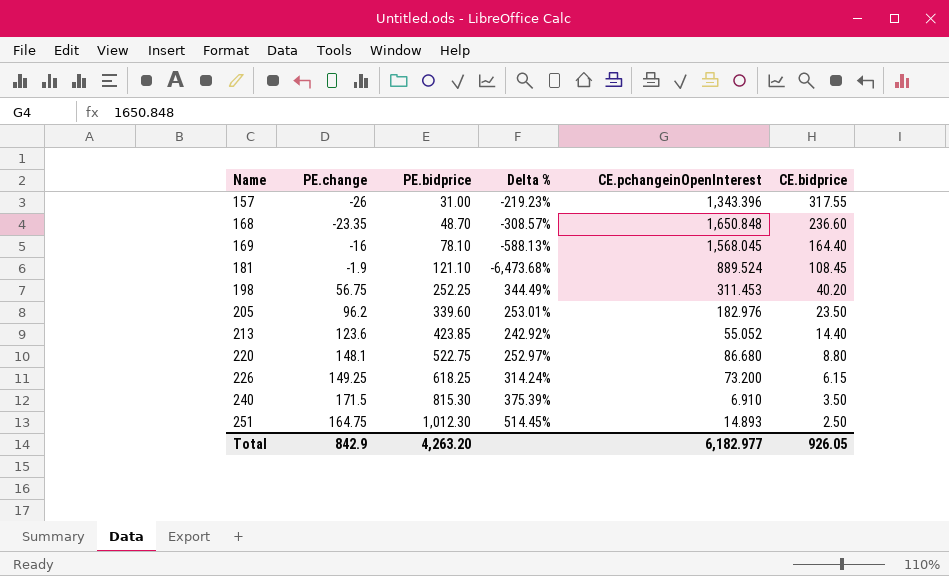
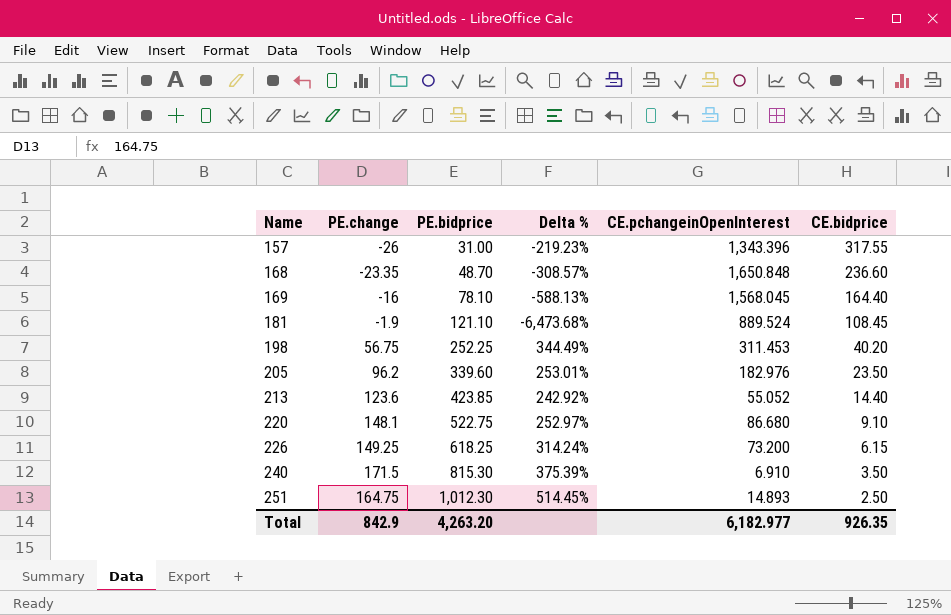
220 | CE.bidprice: 8.80 -> 9.10
Total | CE.bidprice: 926.05 -> 926.35

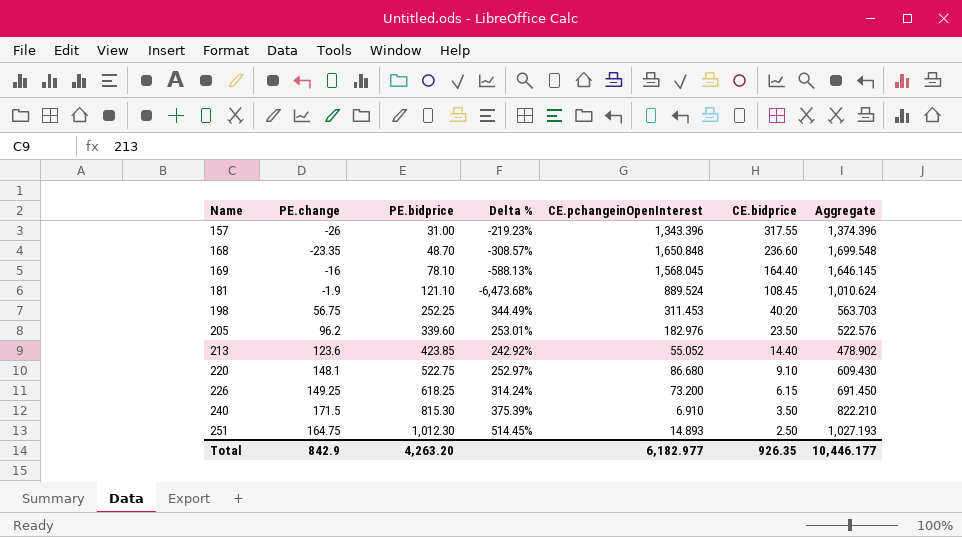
column Aggregate | formula: none -> [PE.bidprice] + [CE.pchangeinOpenInterest]

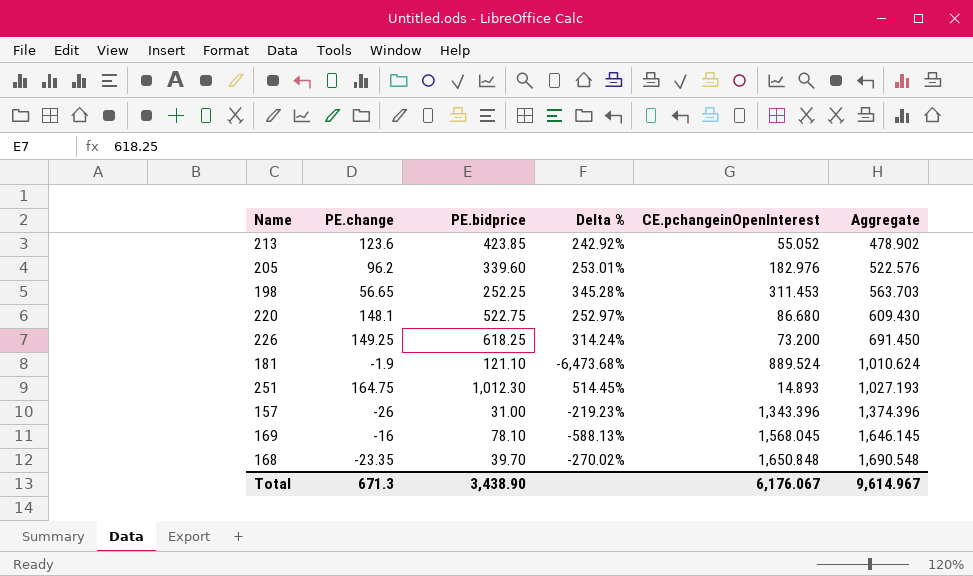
row order: Name ascending -> Aggregate ascending
column CE.bidprice | position: 6 -> none
row 240: 171.5 | 815.30 | 375.39% | 6.910 | 3.50 | 822.210 -> none
198 | PE.change: 56.75 -> 56.65
198 | Delta %: 344.49% -> 345.28%
168 | PE.bidprice: 48.70 -> 39.70
168 | Delta %: -308.57% -> -270.02%
168 | Aggregate: 1,699.548 -> 1,690.548
Total | PE.change: 842.9 -> 671.3
Total | PE.bidprice: 4,263.20 -> 3,438.90
Total | CE.pchangeinOpenInterest: 6,182.977 -> 6,176.067
Total | Aggregate: 10,446.177 -> 9,614.967

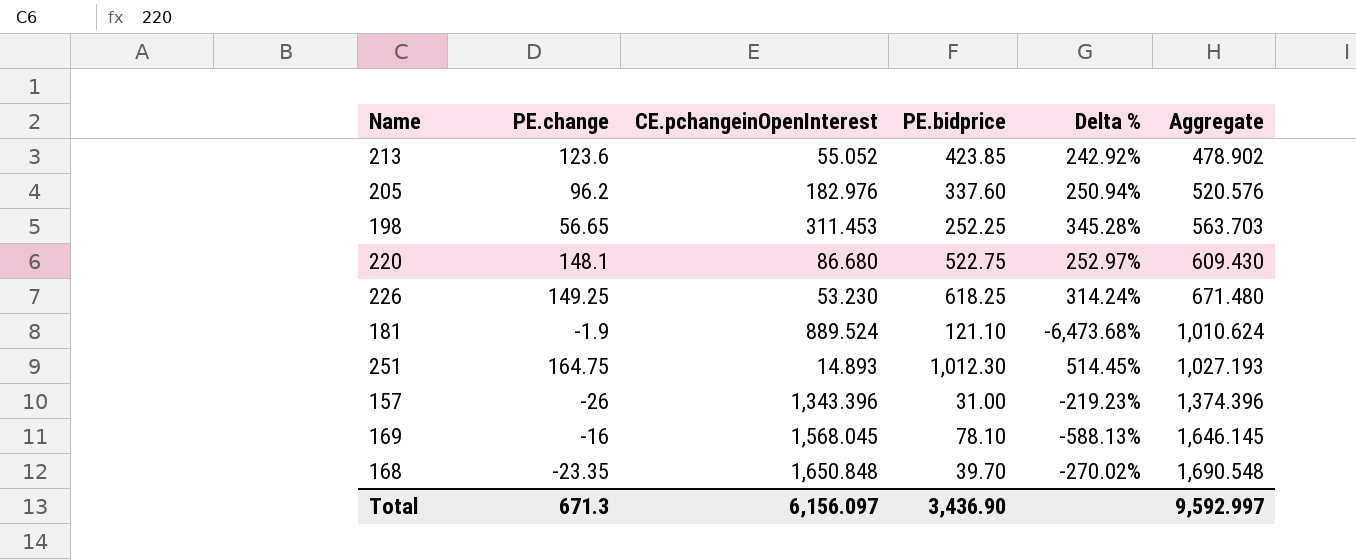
column CE.pchangeinOpenInterest | position: 5 -> 3
205 | PE.bidprice: 339.60 -> 337.60
205 | Delta %: 253.01% -> 250.94%
205 | Aggregate: 522.576 -> 520.576
226 | CE.pchangeinOpenInterest: 73.200 -> 53.230
226 | Aggregate: 691.450 -> 671.480
Total | CE.pchangeinOpenInterest: 6,176.067 -> 6,156.097
Total | PE.bidprice: 3,438.90 -> 3,436.90
Total | Aggregate: 9,614.967 -> 9,592.997

